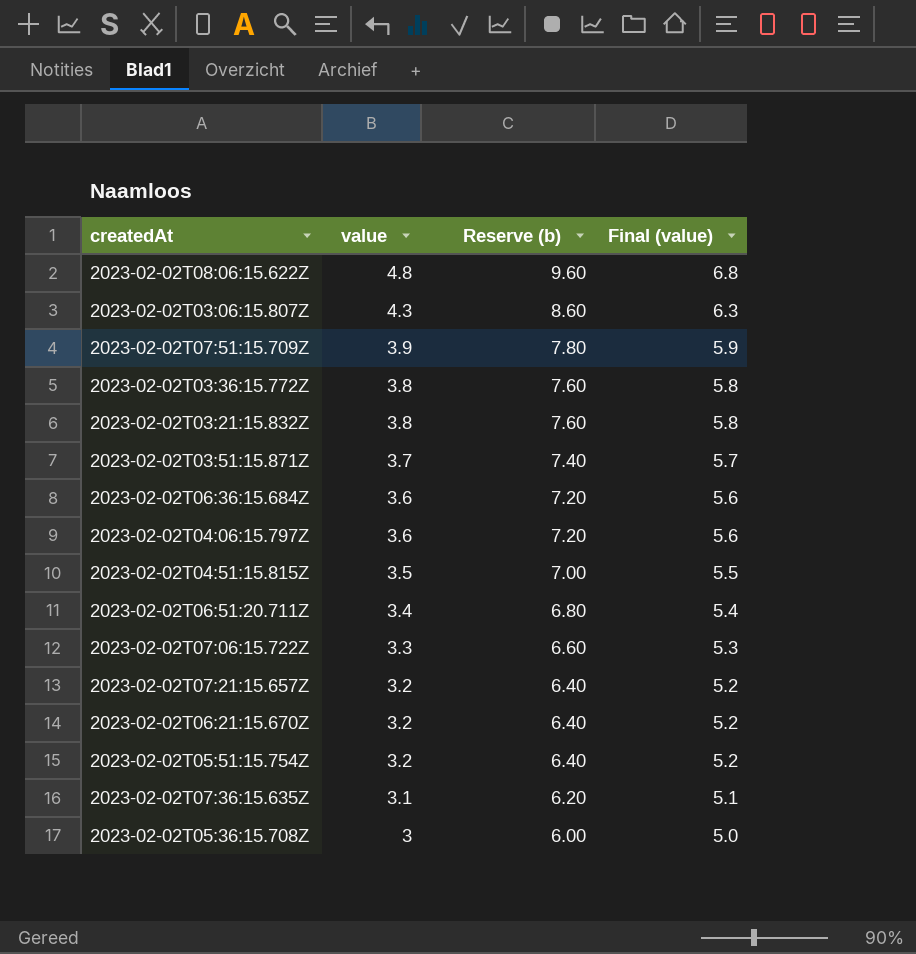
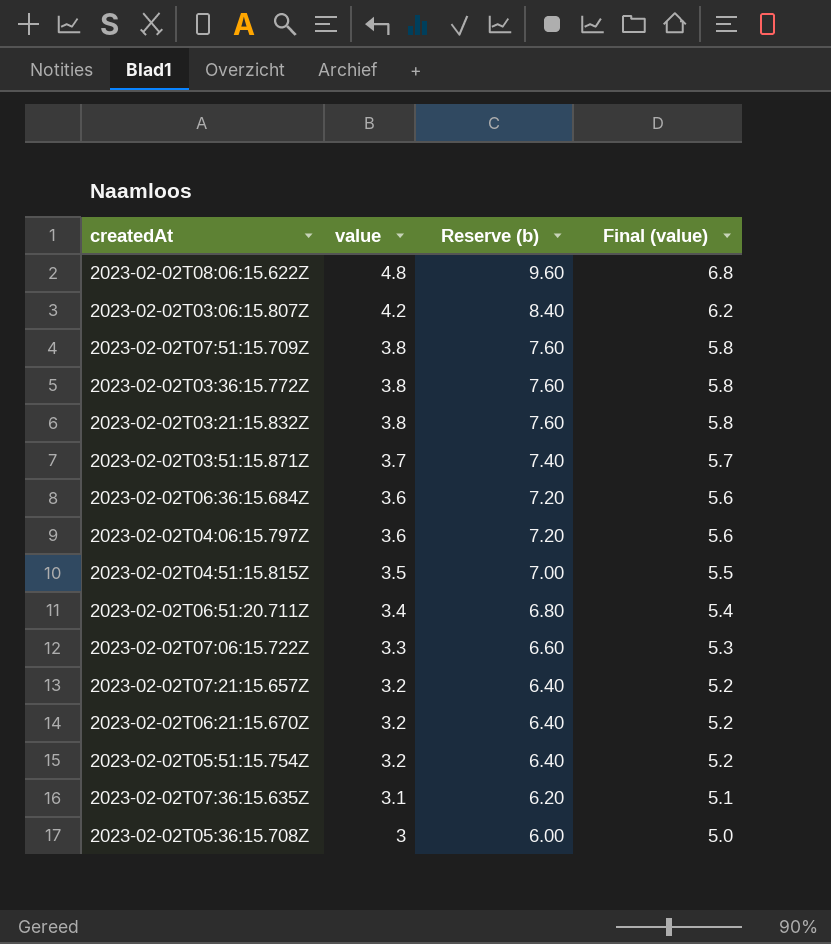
2023-02-02T03:06:15.807Z | value: 4.3 -> 4.2
2023-02-02T03:06:15.807Z | Reserve (b): 8.60 -> 8.40
2023-02-02T03:06:15.807Z | Final (value): 6.3 -> 6.2
2023-02-02T07:51:15.709Z | value: 3.9 -> 3.8
2023-02-02T07:51:15.709Z | Reserve (b): 7.80 -> 7.60
2023-02-02T07:51:15.709Z | Final (value): 5.9 -> 5.8

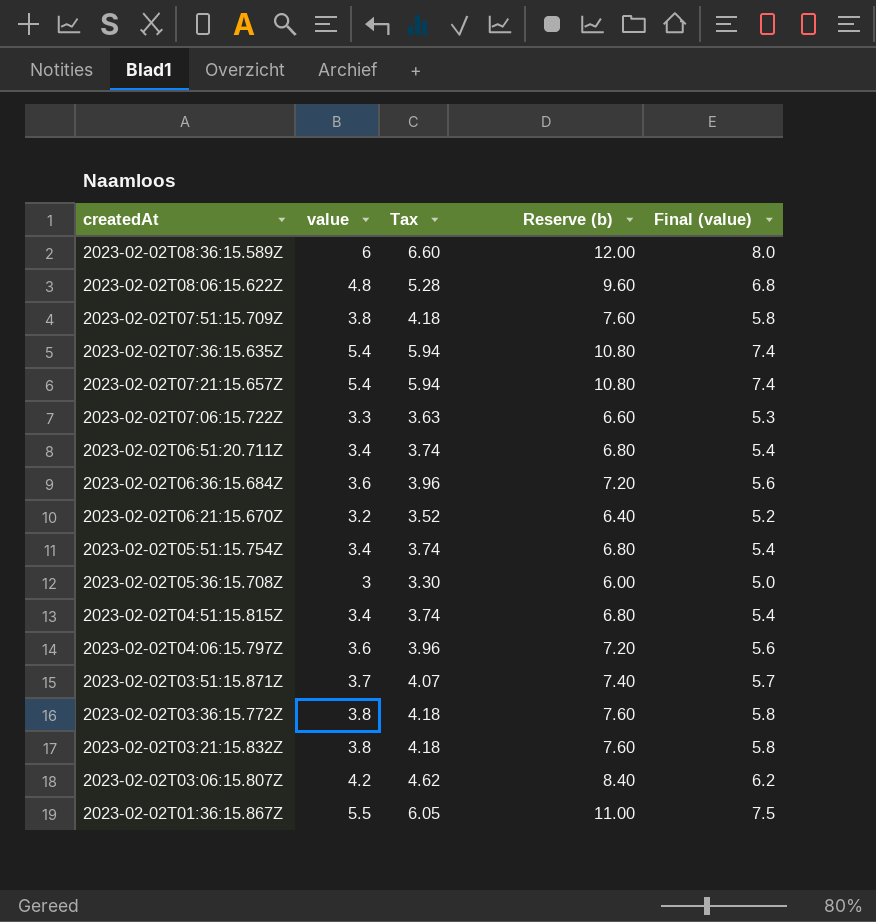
row order: value descending -> createdAt descending
column Tax | formula: none -> [value] * 1.1
row 2023-02-02T08:36:15.589Z: none -> 6 | 6.60 | 12.00 | 8.0
2023-02-02T07:36:15.635Z | value: 3.1 -> 5.4
2023-02-02T07:36:15.635Z | Reserve (b): 6.20 -> 10.80
2023-02-02T07:36:15.635Z | Final (value): 5.1 -> 7.4
2023-02-02T07:21:15.657Z | value: 3.2 -> 5.4
2023-02-02T07:21:15.657Z | Reserve (b): 6.40 -> 10.80
2023-02-02T07:21:15.657Z | Final (value): 5.2 -> 7.4
2023-02-02T05:51:15.754Z | value: 3.2 -> 3.4
2023-02-02T05:51:15.754Z | Reserve (b): 6.40 -> 6.80
2023-02-02T05:51:15.754Z | Final (value): 5.2 -> 5.4
2023-02-02T04:51:15.815Z | value: 3.5 -> 3.4
2023-02-02T04:51:15.815Z | Reserve (b): 7.00 -> 6.80
2023-02-02T04:51:15.815Z | Final (value): 5.5 -> 5.4
row 2023-02-02T01:36:15.867Z: none -> 5.5 | 6.05 | 11.00 | 7.5

